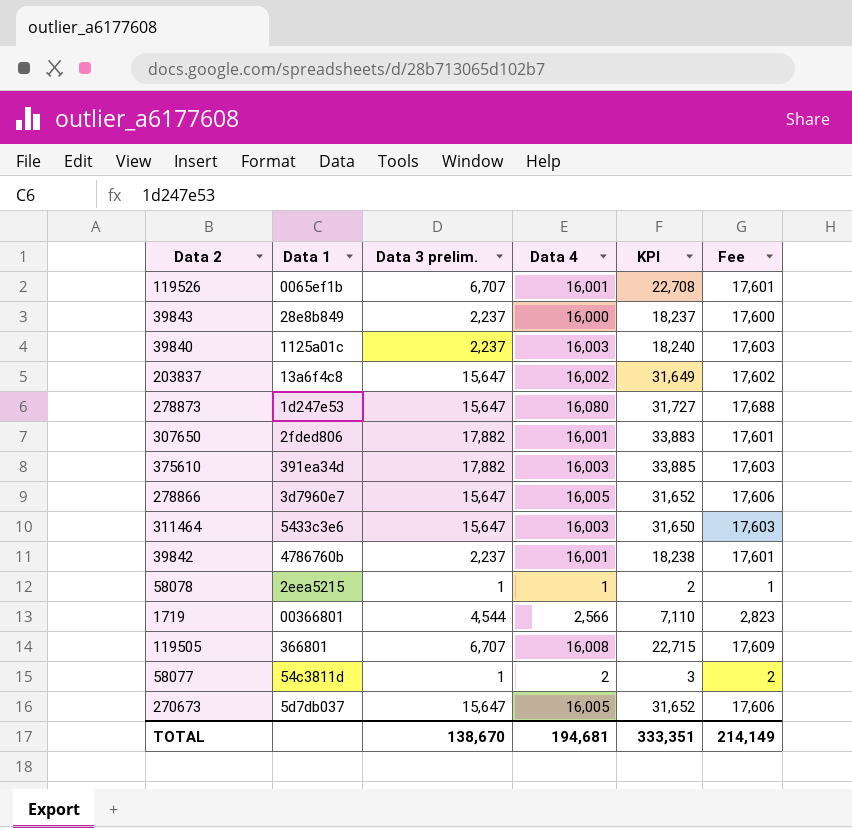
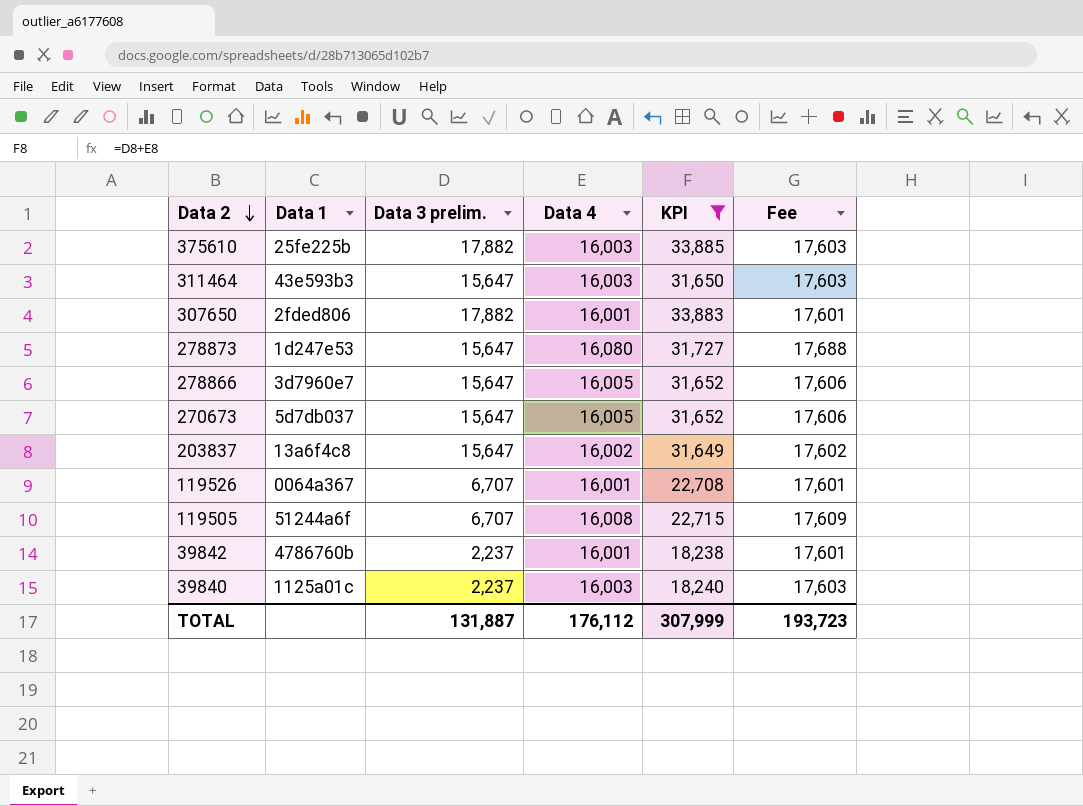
filter: none -> KPI >= 18,238
row order: none -> Data 2 descending
375610 | Data 1: 391ea34d -> 25fe225b
311464 | Data 1: 5433c3e6 -> 43e593b3
119526 | Data 1: 0065ef1b -> 0064a367
119505 | Data 1: 366801 -> 51244a6f
TOTAL | Data 3 prelim.: 138,670 -> 131,887
TOTAL | Data 4: 194,681 -> 176,112
TOTAL | KPI: 333,351 -> 307,999
TOTAL | Fee: 214,149 -> 193,723

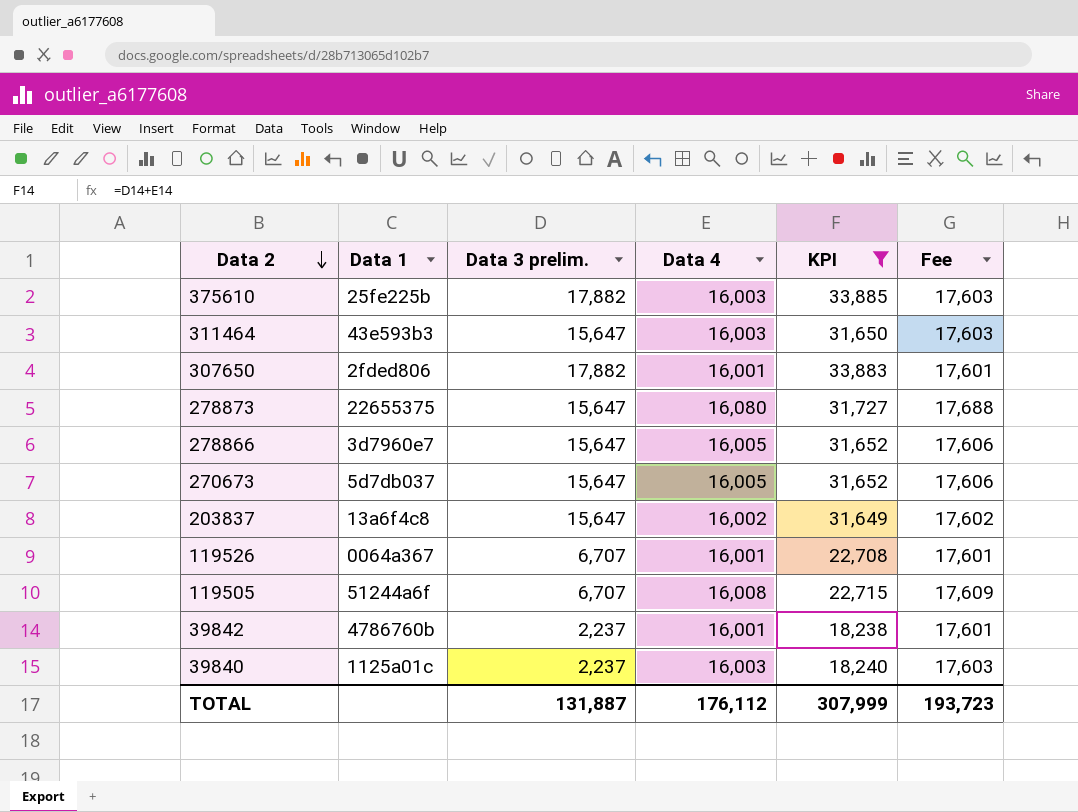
278873 | Data 1: 1d247e53 -> 22655375

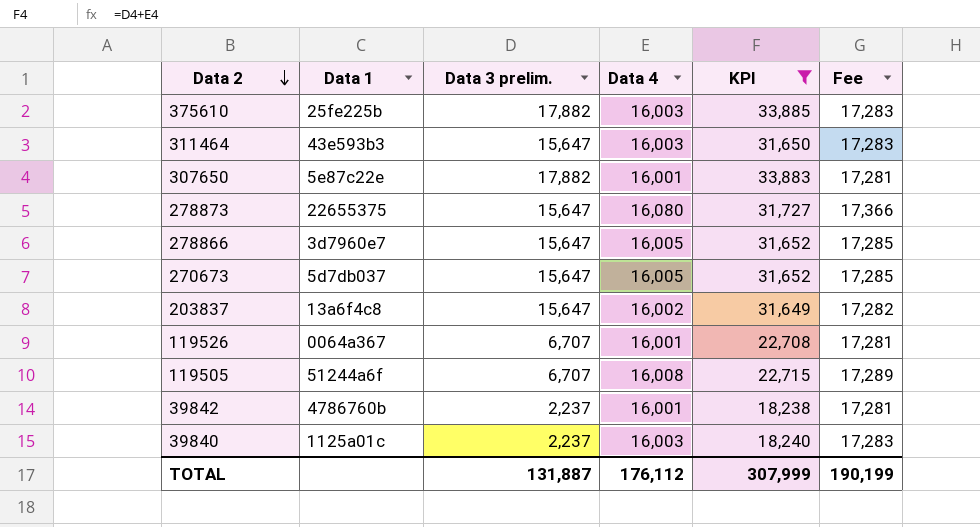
column Fee | formula: [Data 4] * 1.1 -> [Data 4] * 1.08
307650 | Data 1: 2fded806 -> 5e87c22e
TOTAL | Fee: 193,723 -> 190,199

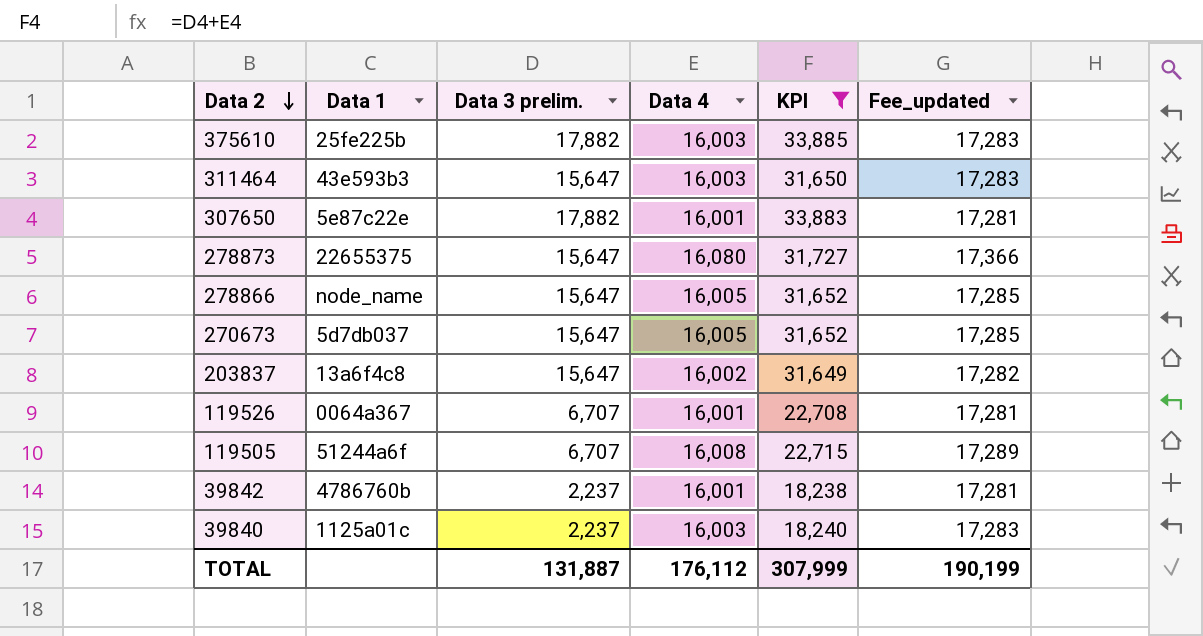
column name: Fee -> Fee_updated
278866 | Data 1: 3d7960e7 -> node_name

